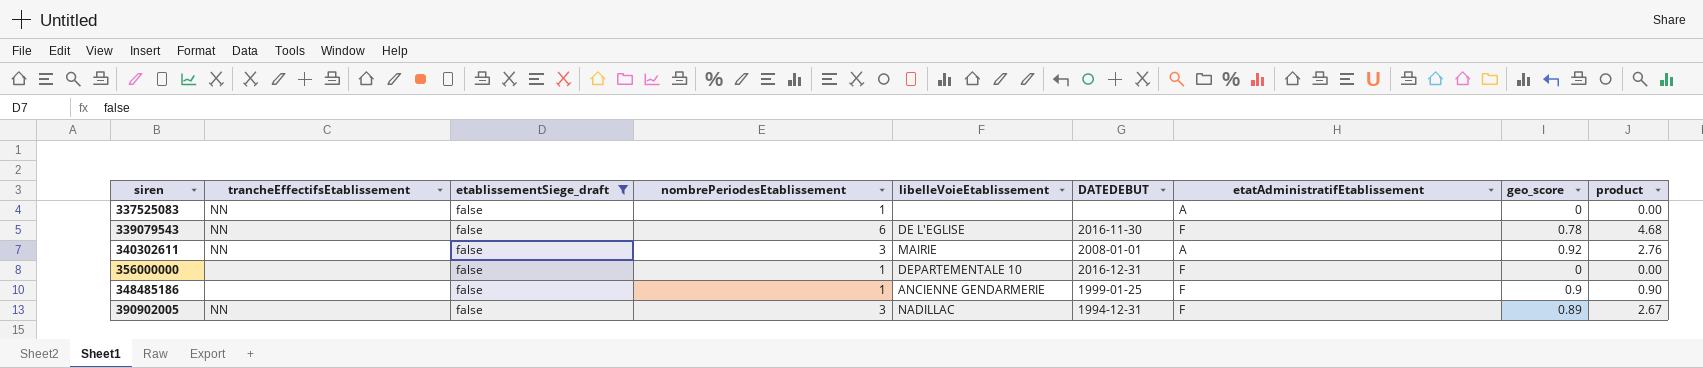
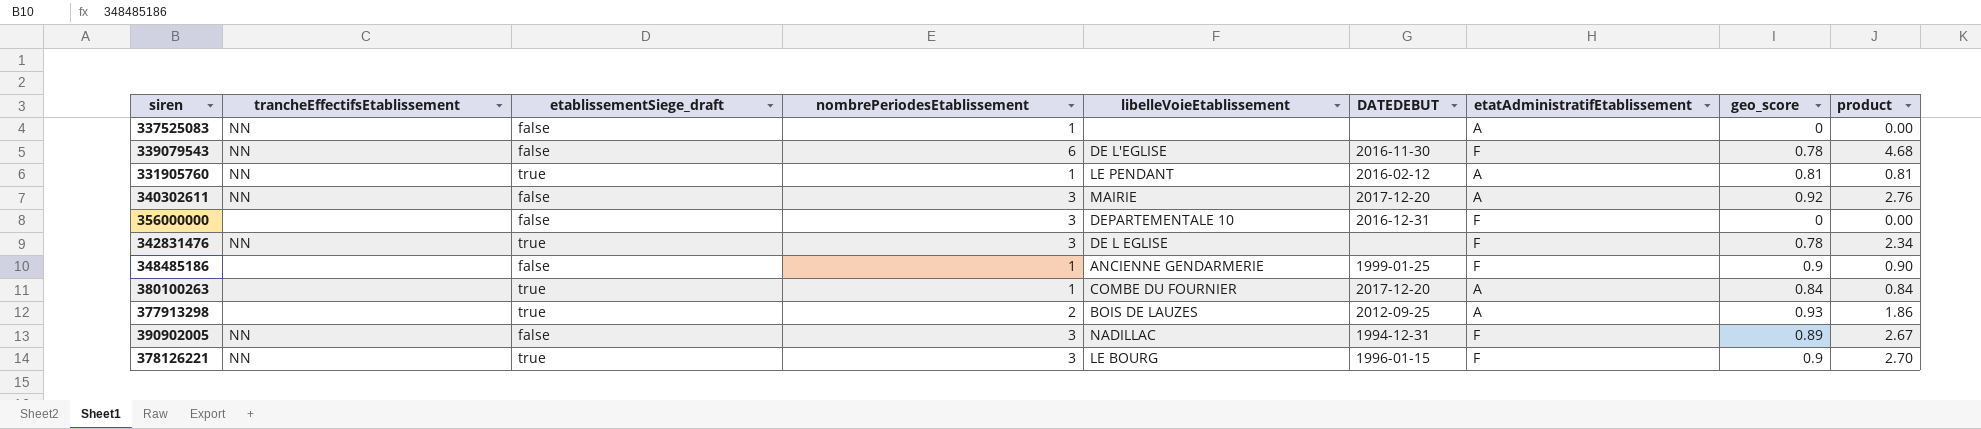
filter: etablissementSiege_draft = false -> none
340302611 | DATEDEBUT: 2008-01-01 -> 2017-12-20
356000000 | nombrePeriodesEtablissement: 1 -> 3

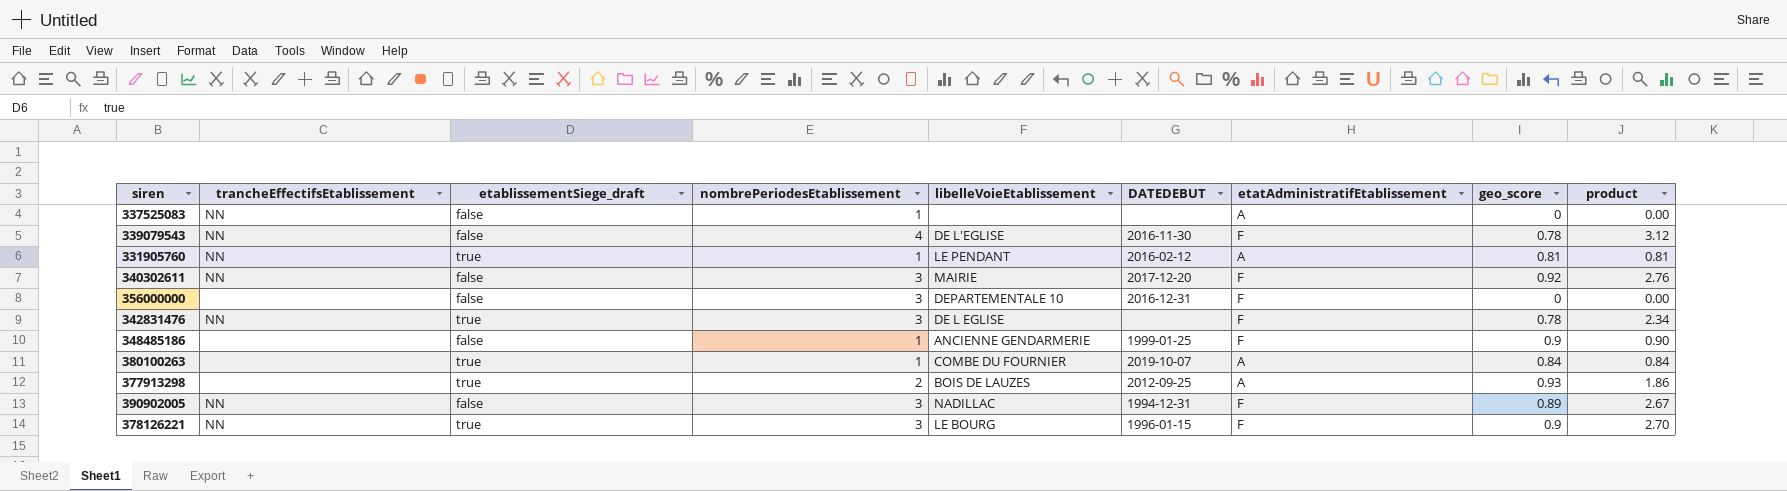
339079543 | nombrePeriodesEtablissement: 6 -> 4
339079543 | product: 4.68 -> 3.12
340302611 | etatAdministratifEtablissement: A -> F
380100263 | DATEDEBUT: 2017-12-20 -> 2019-10-07

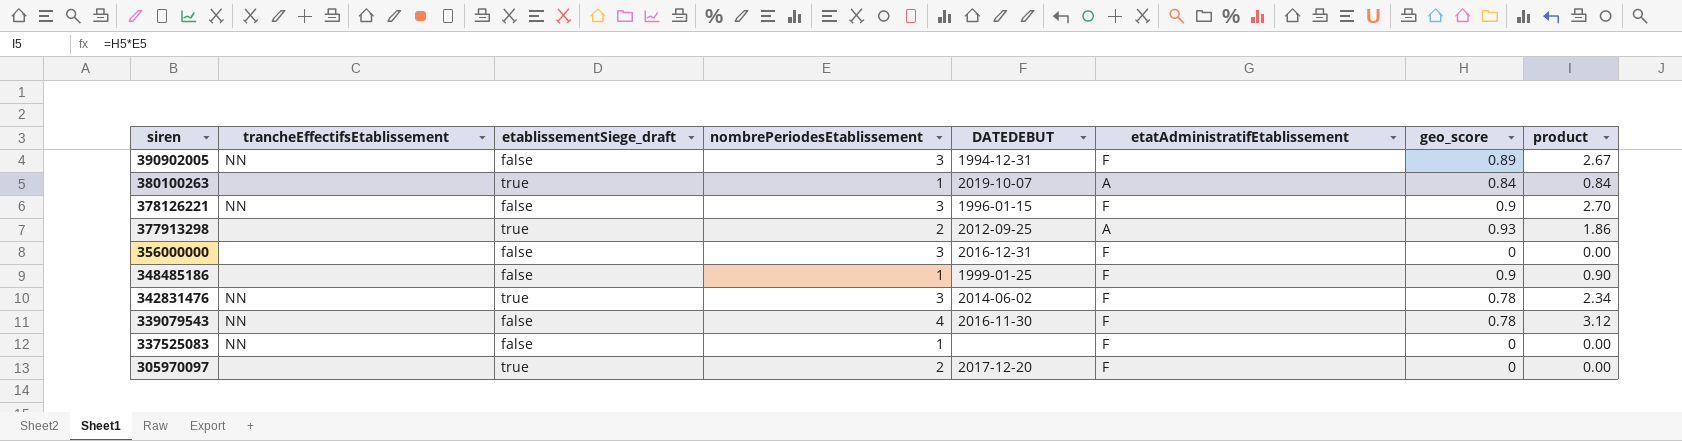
row order: none -> siren descending
column libelleVoieEtablissement | position: 5 -> none
row 331905760: NN | true | 1 | LE PENDANT | 2016-02-12 | A | 0.81 | 0.81 -> none
row 340302611: NN | false | 3 | MAIRIE | 2017-12-20 | F | 0.92 | 2.76 -> none
378126221 | etablissementSiege_draft: true -> false
342831476 | DATEDEBUT: none -> 2014-06-02
337525083 | etatAdministratifEtablissement: A -> F
row 305970097: none -> none | true | 2 | 2017-12-20 | F | 0 | 0.00

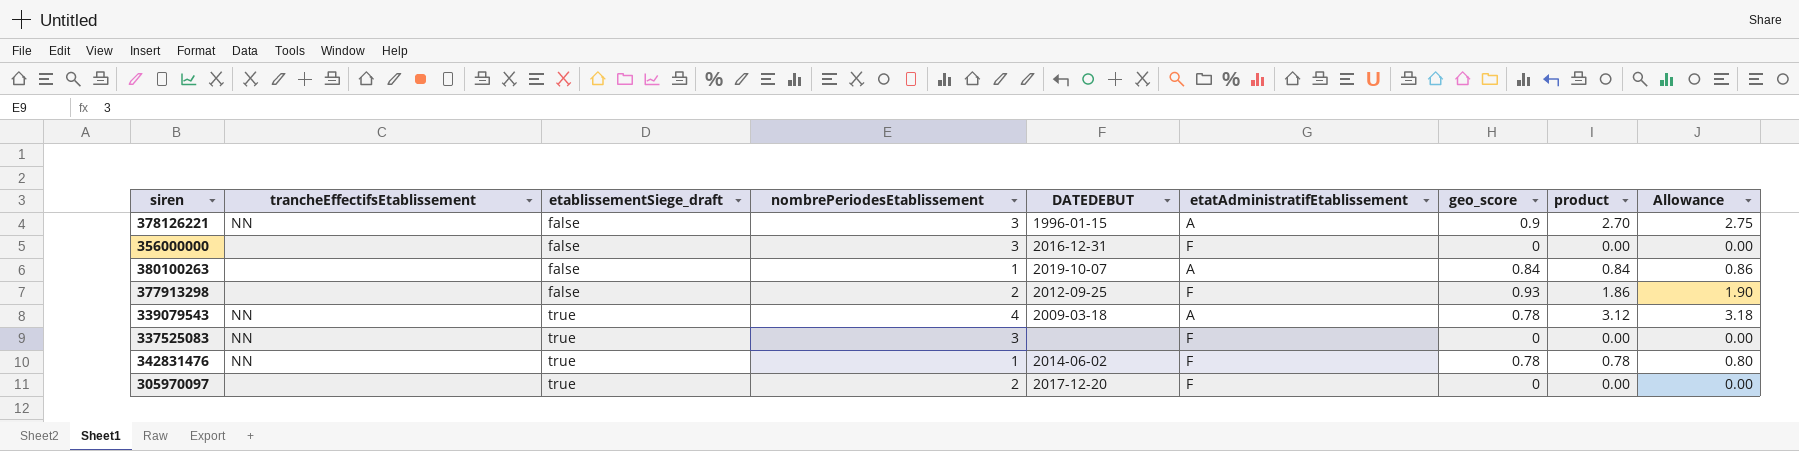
row order: siren descending -> etablissementSiege_draft ascending
column Allowance | formula: none -> [product] * 1.02
row 390902005: NN | false | 3 | 1994-12-31 | F | 0.89 | 2.67 -> none
row 348485186: none | false | 1 | 1999-01-25 | F | 0.9 | 0.90 -> none
378126221 | etatAdministratifEtablissement: F -> A
380100263 | etablissementSiege_draft: true -> false
377913298 | etablissementSiege_draft: true -> false
377913298 | etatAdministratifEtablissement: A -> F
339079543 | etablissementSiege_draft: false -> true
339079543 | DATEDEBUT: 2016-11-30 -> 2009-03-18
339079543 | etatAdministratifEtablissement: F -> A
337525083 | etablissementSiege_draft: false -> true
337525083 | nombrePeriodesEtablissement: 1 -> 3
342831476 | nombrePeriodesEtablissement: 3 -> 1
342831476 | product: 2.34 -> 0.78

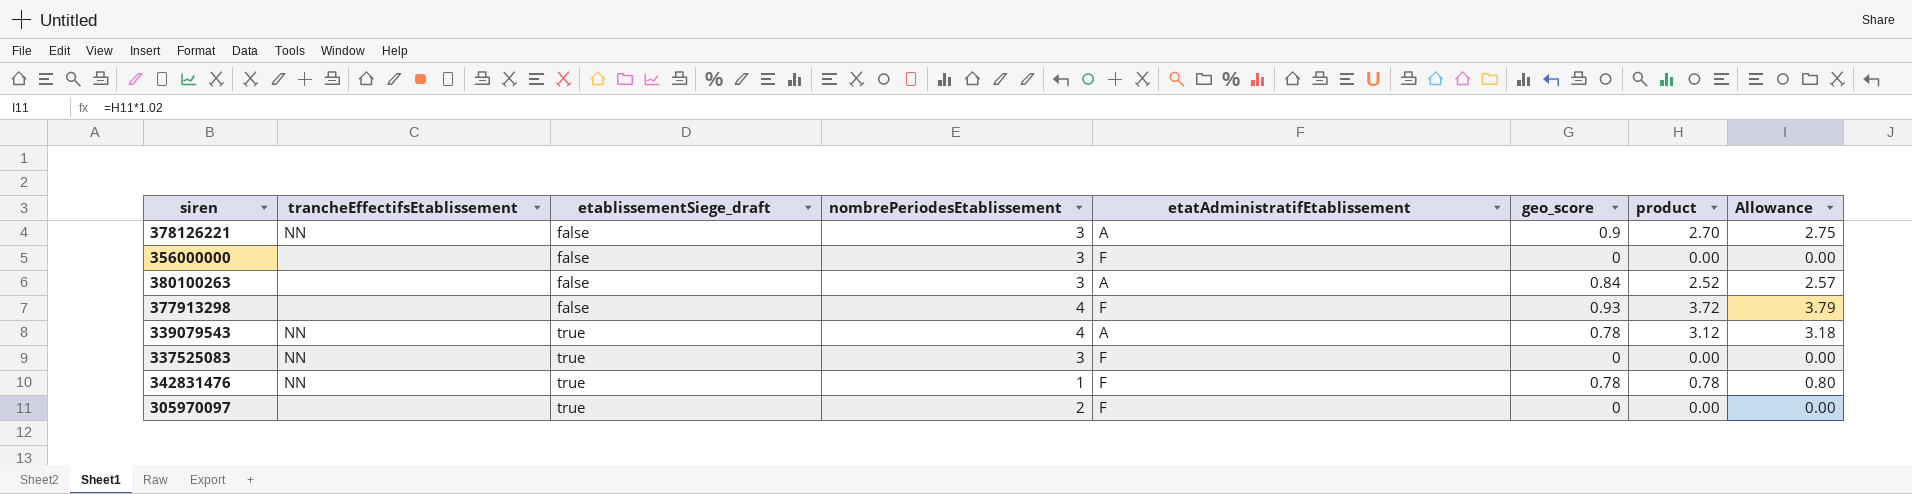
column DATEDEBUT | position: 5 -> none
380100263 | nombrePeriodesEtablissement: 1 -> 3
380100263 | product: 0.84 -> 2.52
380100263 | Allowance: 0.86 -> 2.57
377913298 | nombrePeriodesEtablissement: 2 -> 4
377913298 | product: 1.86 -> 3.72
377913298 | Allowance: 1.90 -> 3.79

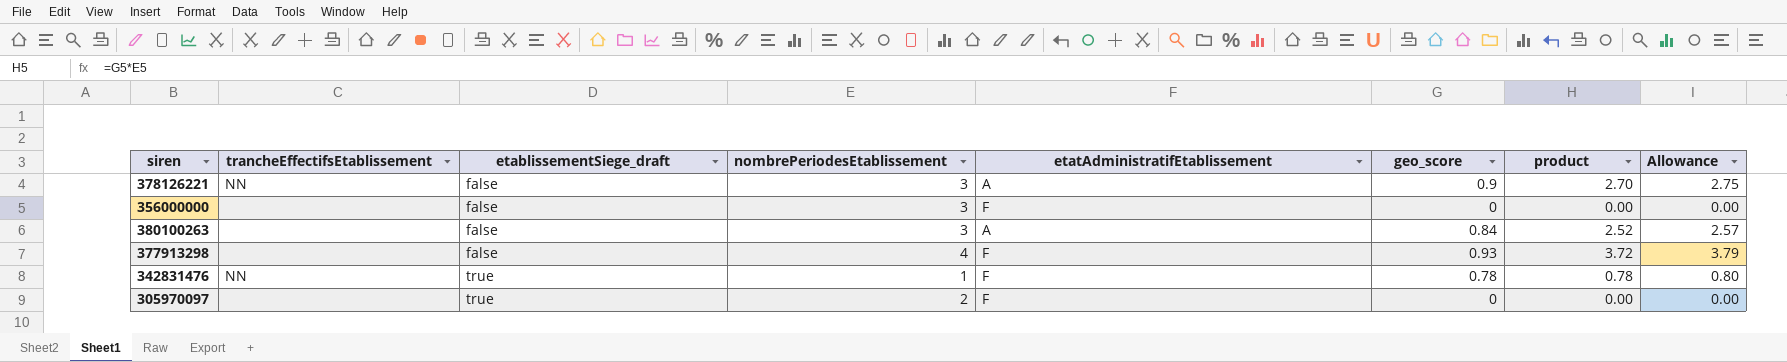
row 339079543: NN | true | 4 | A | 0.78 | 3.12 | 3.18 -> none
row 337525083: NN | true | 3 | F | 0 | 0.00 | 0.00 -> none

